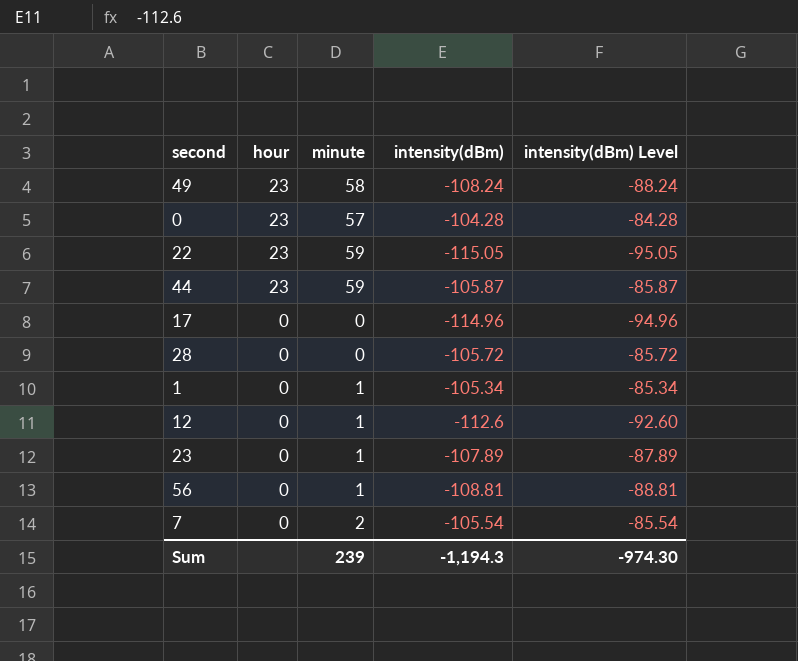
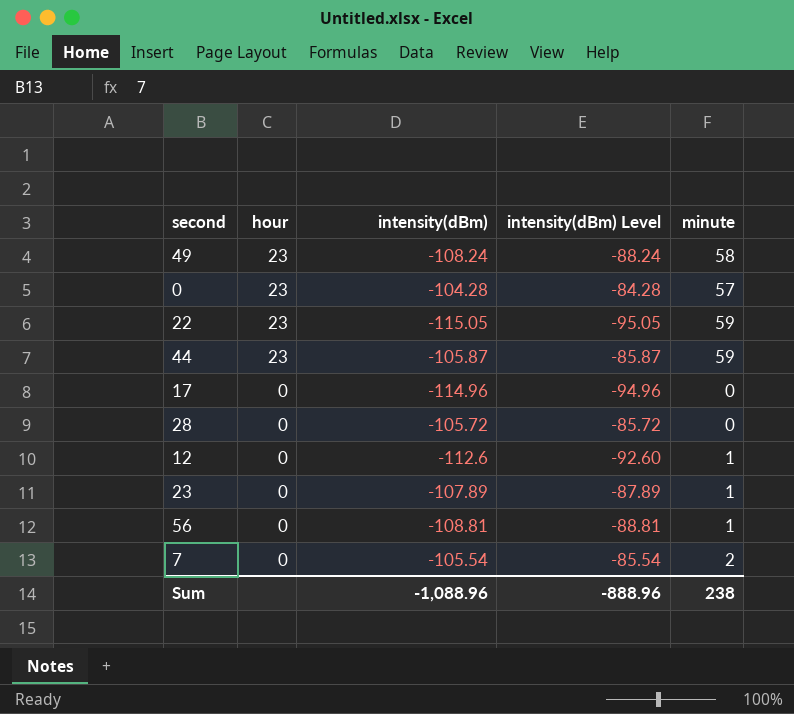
column minute | position: 3 -> 5
row 1: 0 | 1 | -105.34 | -85.34 -> none
Sum | intensity(dBm): -1,194.3 -> -1,088.96
Sum | intensity(dBm) Level: -974.30 -> -888.96
Sum | minute: 239 -> 238

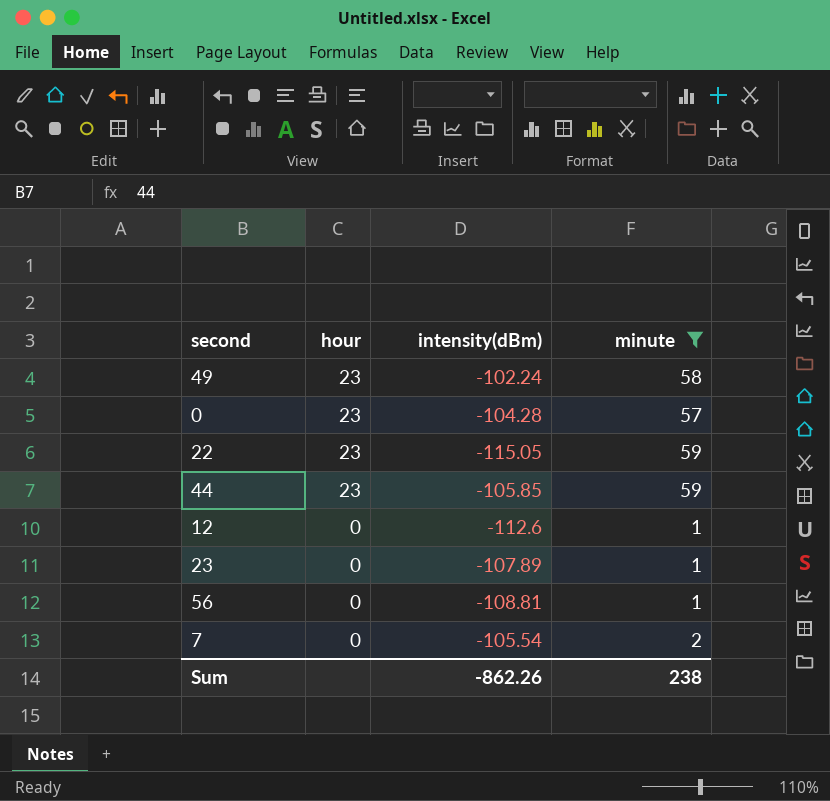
filter: none -> minute != 0
column intensity(dBm) Level | formula: [intensity(dBm)] + 20 -> none
49 | intensity(dBm): -108.24 -> -102.24
44 | intensity(dBm): -105.87 -> -105.85
Sum | intensity(dBm): -1,088.96 -> -862.26

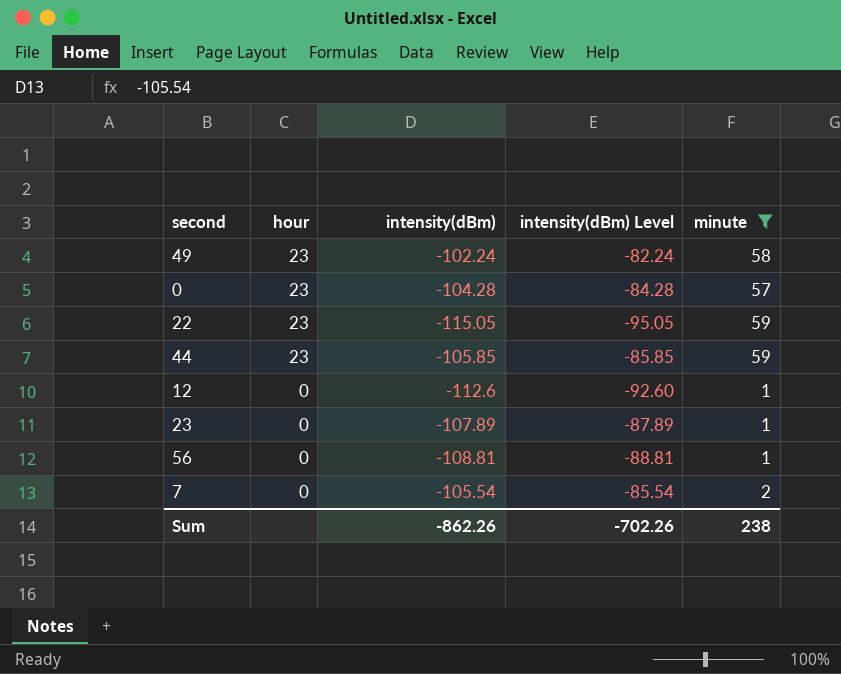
column intensity(dBm) Level | formula: none -> [intensity(dBm)] + 20

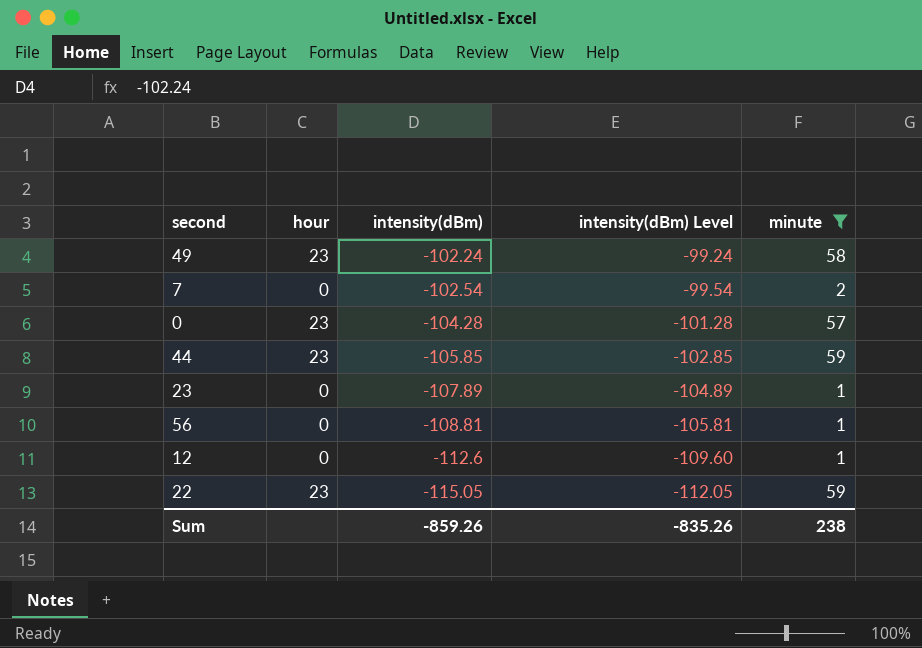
row order: hour descending -> intensity(dBm) descending
column intensity(dBm) Level | formula: [intensity(dBm)] + 20 -> [intensity(dBm)] + 3
7 | intensity(dBm): -105.54 -> -102.54
Sum | intensity(dBm): -862.26 -> -859.26
Sum | intensity(dBm) Level: -702.26 -> -835.26

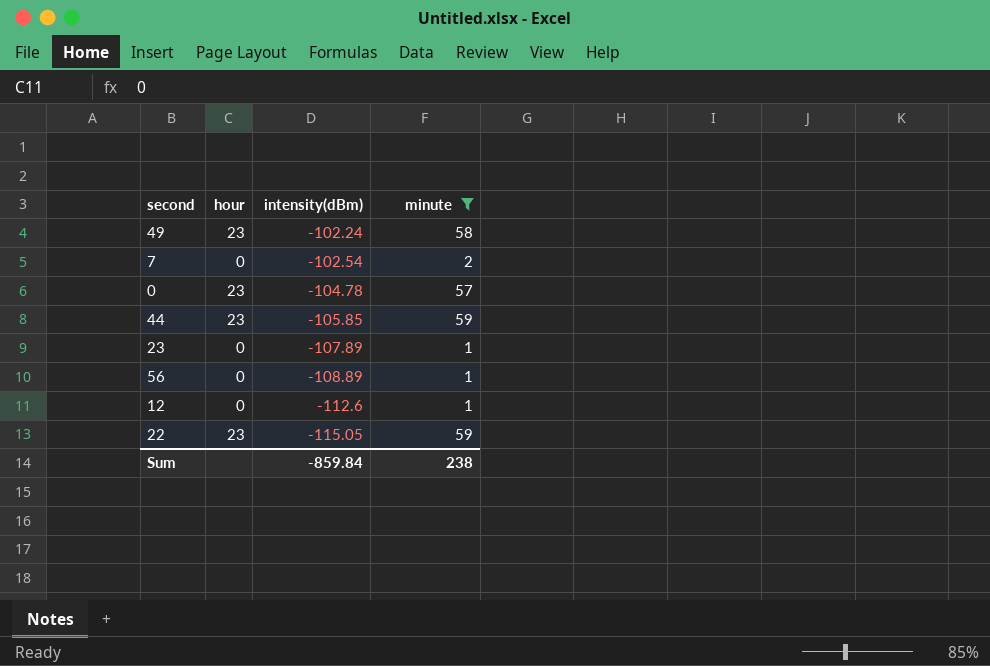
column intensity(dBm) Level | formula: [intensity(dBm)] + 3 -> none
0 | intensity(dBm): -104.28 -> -104.78
56 | intensity(dBm): -108.81 -> -108.89
Sum | intensity(dBm): -859.26 -> -859.84

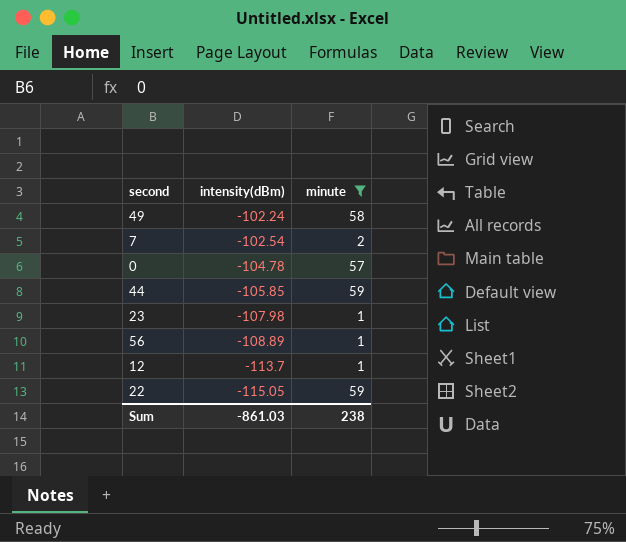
column hour | position: 2 -> none
23 | intensity(dBm): -107.89 -> -107.98
12 | intensity(dBm): -112.6 -> -113.7
Sum | intensity(dBm): -859.84 -> -861.03

